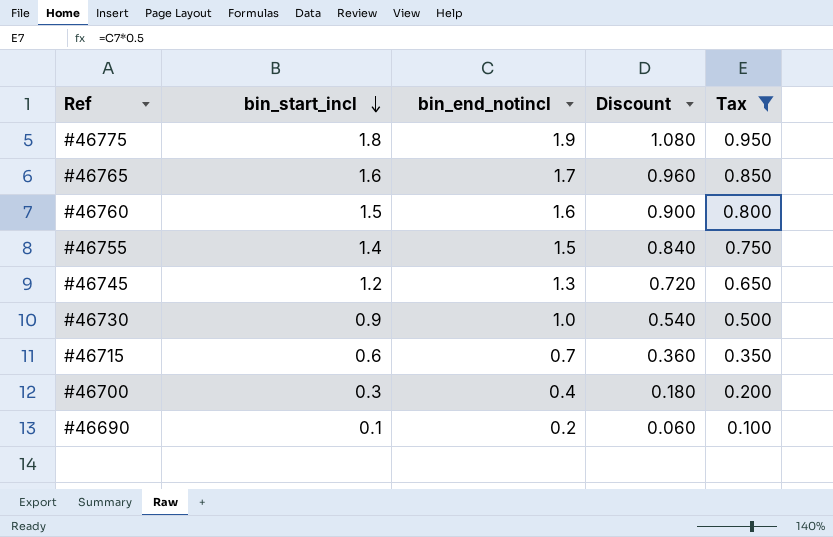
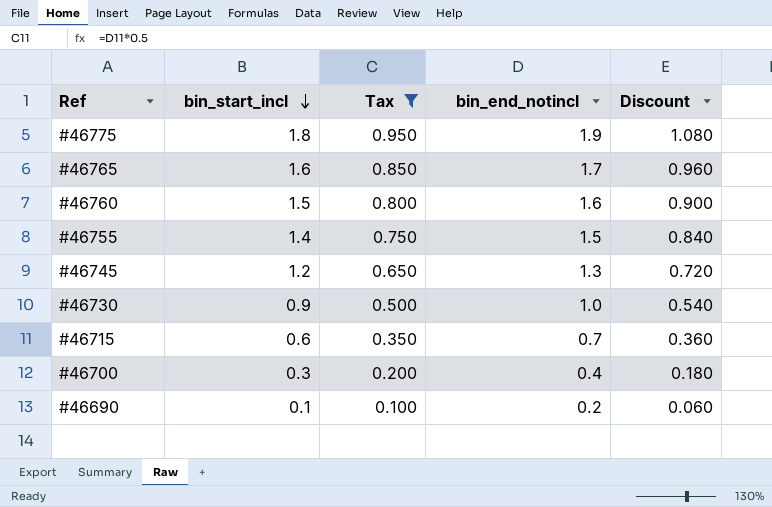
column Tax | position: 5 -> 3

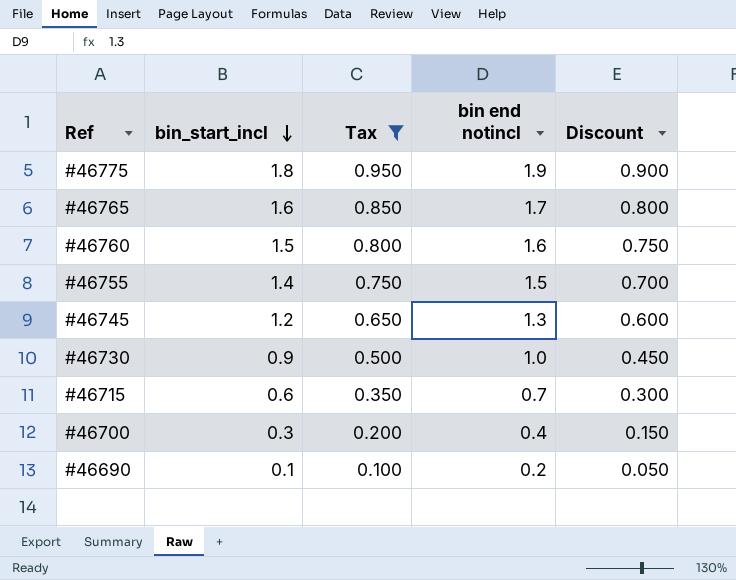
column name: bin_end_notincl -> bin end notincl
column Discount | formula: [bin_start_incl] * 0.6 -> [bin_start_incl] * 0.5

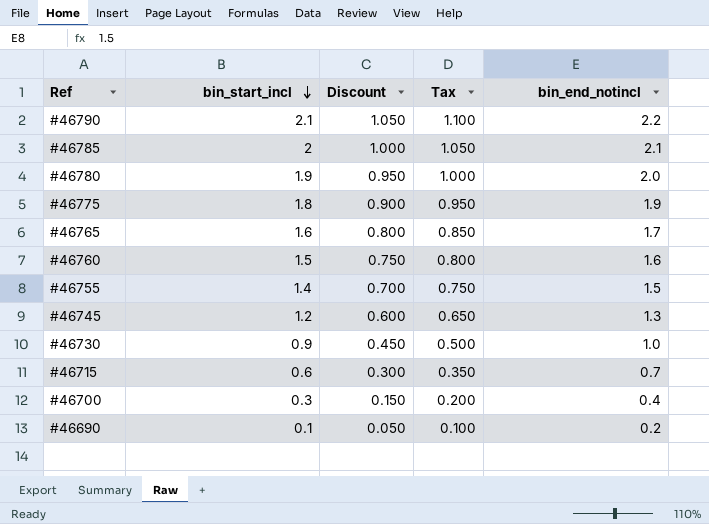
filter: Tax <= 0.950 -> none
column Discount | position: 5 -> 3
column name: bin end notincl -> bin_end_notincl

